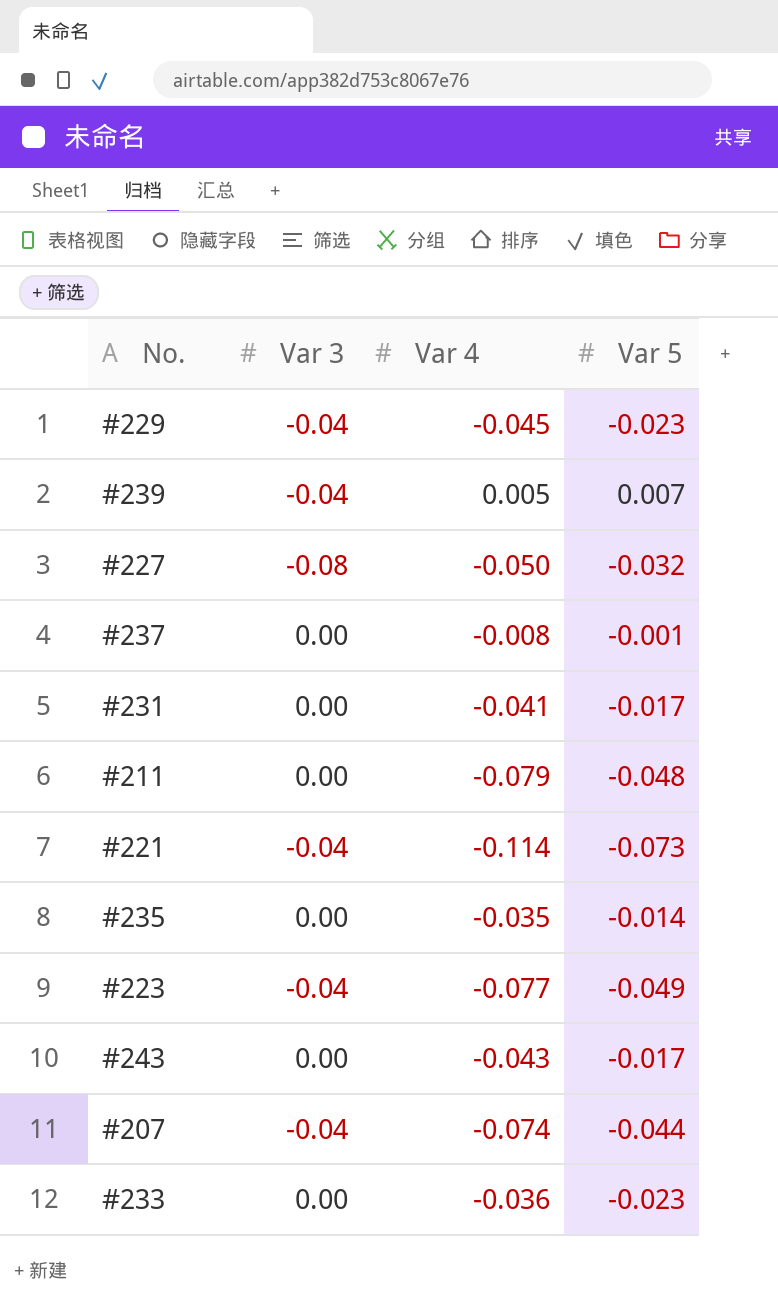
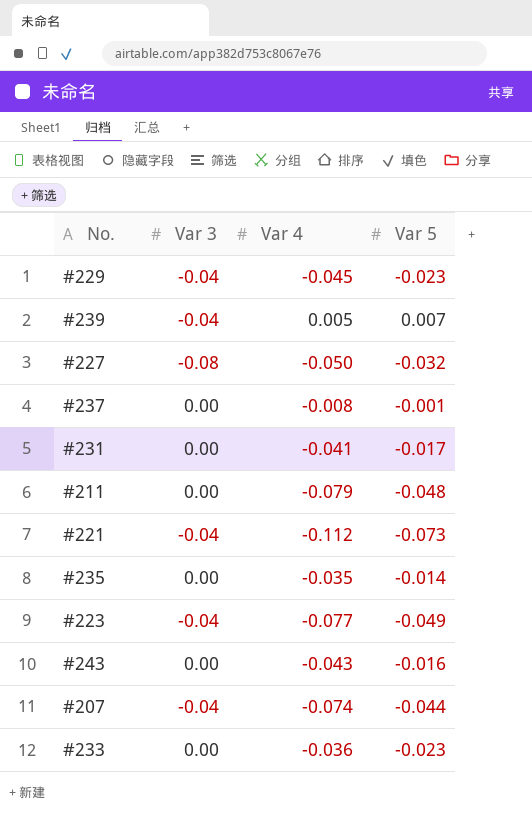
#221 | Var 4: -0.114 -> -0.112
#243 | Var 5: -0.017 -> -0.016

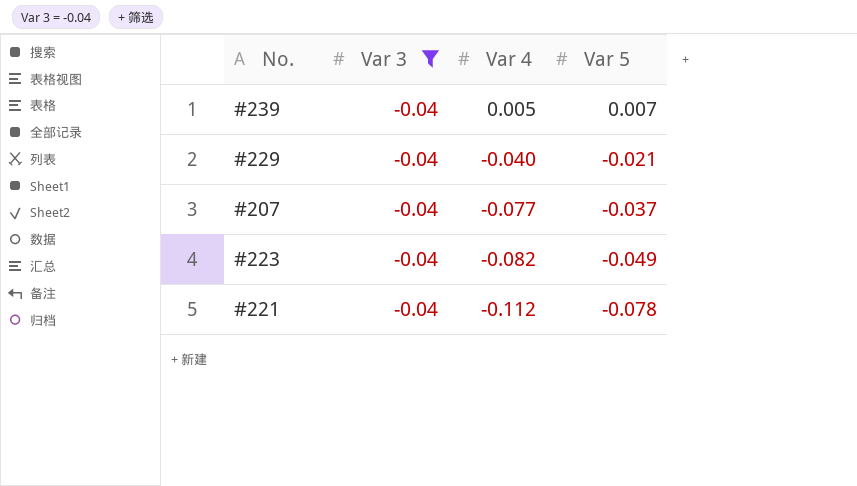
filter: none -> Var 3 = -0.04
row order: none -> Var 4 descending
#229 | Var 4: -0.045 -> -0.040
#229 | Var 5: -0.023 -> -0.021
#207 | Var 4: -0.074 -> -0.077
#207 | Var 5: -0.044 -> -0.037
#223 | Var 4: -0.077 -> -0.082
#221 | Var 5: -0.073 -> -0.078

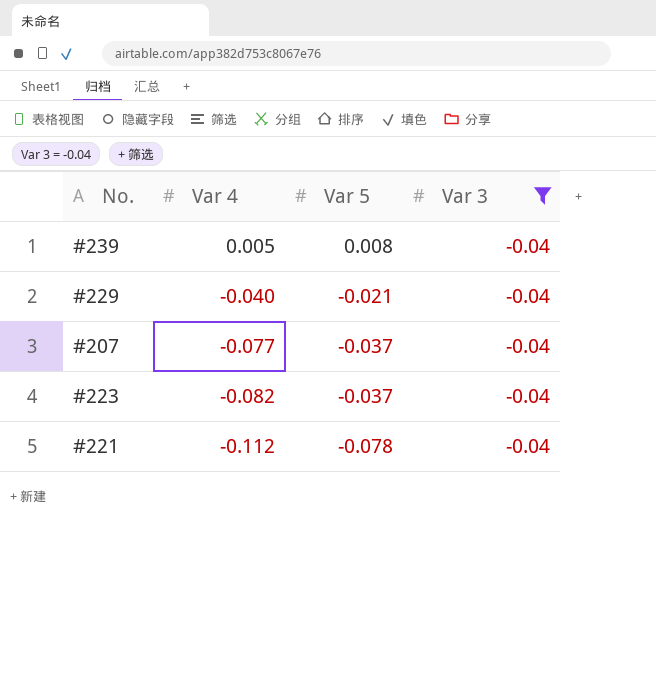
column Var 3 | position: 2 -> 4
#239 | Var 5: 0.007 -> 0.008
#223 | Var 5: -0.049 -> -0.037

